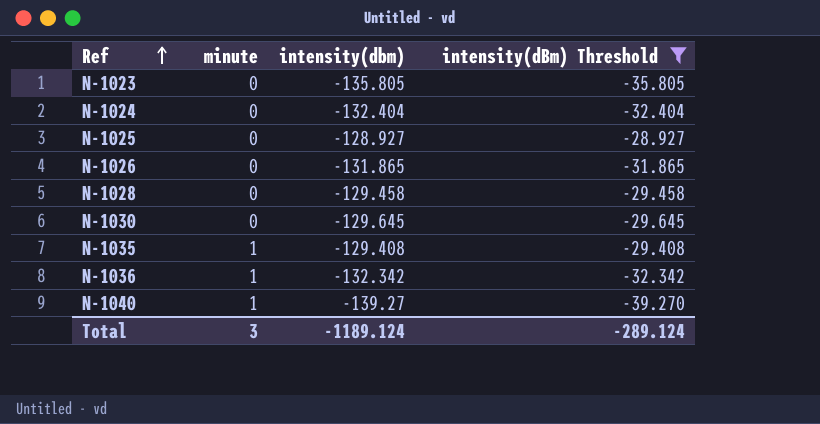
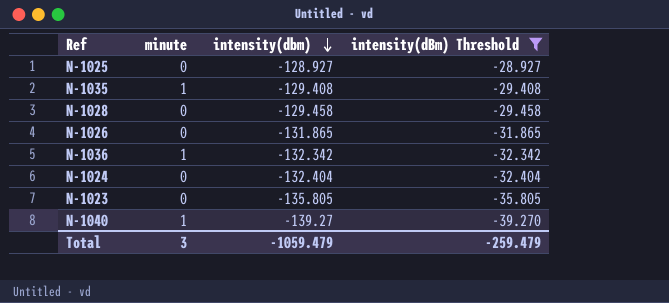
row order: Ref ascending -> intensity(dbm) descending
row N-1030: 0 | -129.645 | -29.645 -> none
Total | intensity(dbm): -1189.124 -> -1059.479
Total | intensity(dBm) Threshold: -289.124 -> -259.479

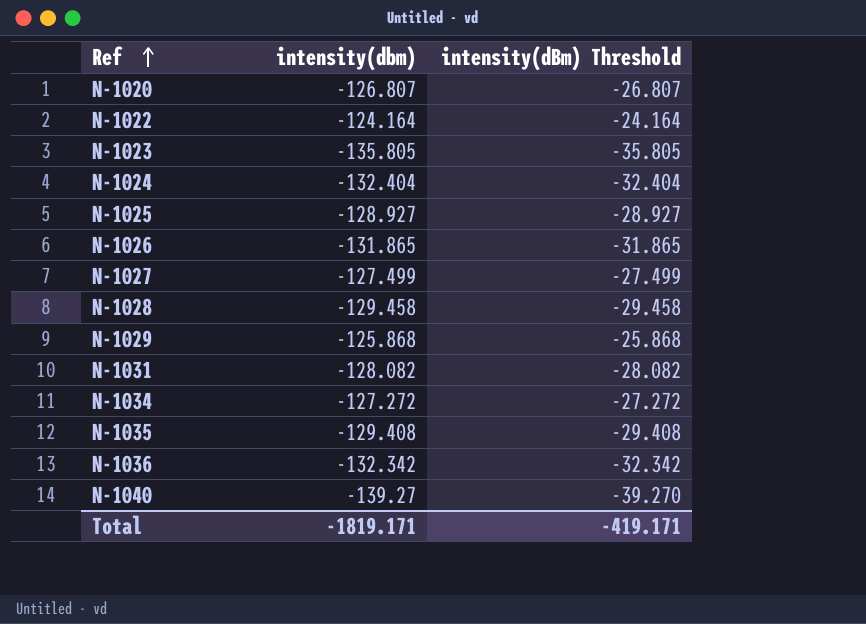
filter: intensity(dBm) Threshold <= -28.927 -> none
row order: intensity(dbm) descending -> Ref ascending
column minute | position: 2 -> none
Total | intensity(dbm): -1059.479 -> -1819.171
Total | intensity(dBm) Threshold: -259.479 -> -419.171

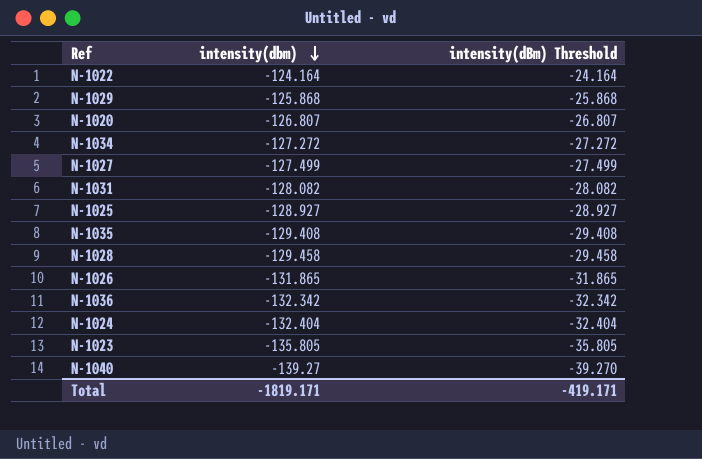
row order: Ref ascending -> intensity(dbm) descending

